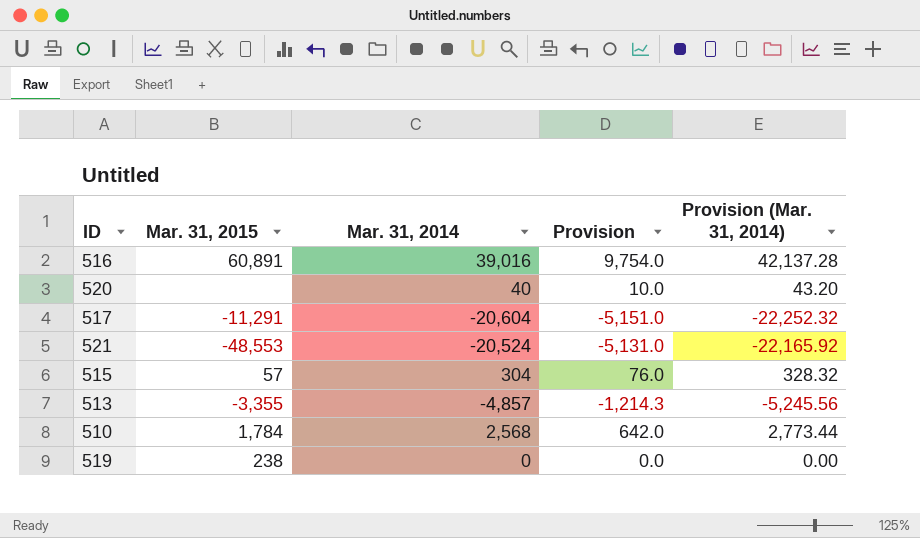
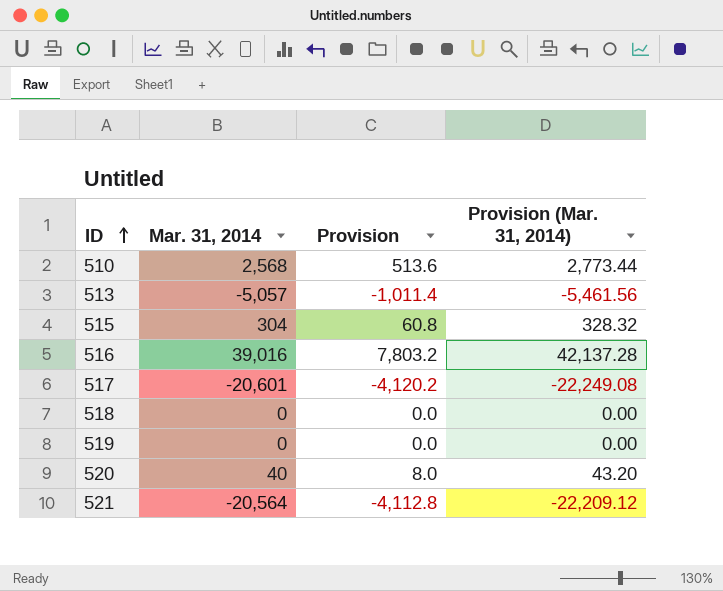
row order: none -> ID ascending
column Mar. 31, 2015 | position: 2 -> none
column Provision | formula: [Mar. 31, 2014] * 0.25 -> [Mar. 31, 2014] * 0.2
513 | Mar. 31, 2014: -4,857 -> -5,057
513 | Provision (Mar. 31, 2014): -5,245.56 -> -5,461.56
517 | Mar. 31, 2014: -20,604 -> -20,601
517 | Provision (Mar. 31, 2014): -22,252.32 -> -22,249.08
row 518: none -> 0 | 0.0 | 0.00
521 | Mar. 31, 2014: -20,524 -> -20,564
521 | Provision (Mar. 31, 2014): -22,165.92 -> -22,209.12

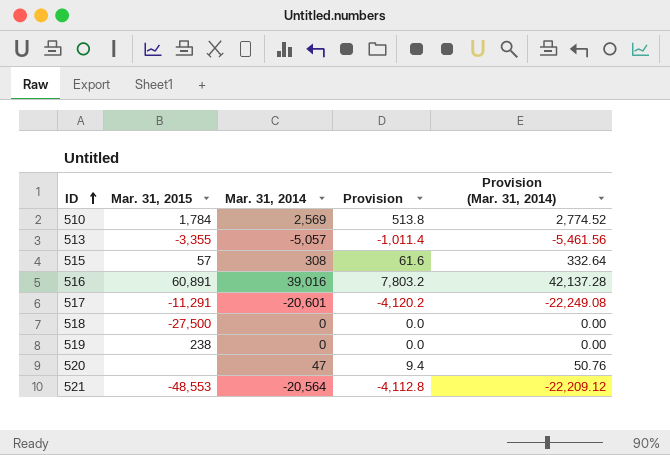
column Mar. 31, 2015 | position: none -> 2
510 | Mar. 31, 2014: 2,568 -> 2,569
510 | Provision: 513.6 -> 513.8
510 | Provision (Mar. 31, 2014): 2,773.44 -> 2,774.52
515 | Mar. 31, 2014: 304 -> 308
515 | Provision: 60.8 -> 61.6
515 | Provision (Mar. 31, 2014): 328.32 -> 332.64
520 | Mar. 31, 2014: 40 -> 47
520 | Provision: 8.0 -> 9.4
520 | Provision (Mar. 31, 2014): 43.20 -> 50.76

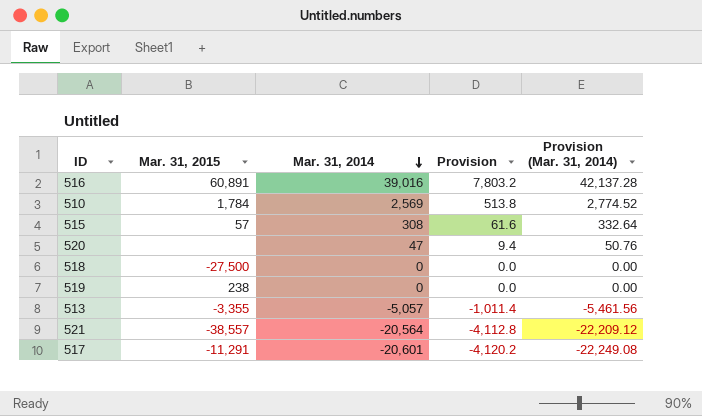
row order: ID ascending -> Mar. 31, 2014 descending
521 | Mar. 31, 2015: -48,553 -> -38,557

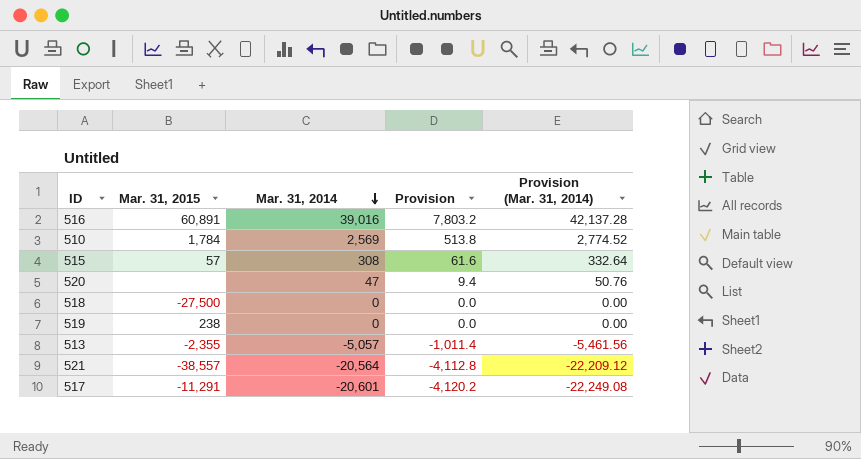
513 | Mar. 31, 2015: -3,355 -> -2,355

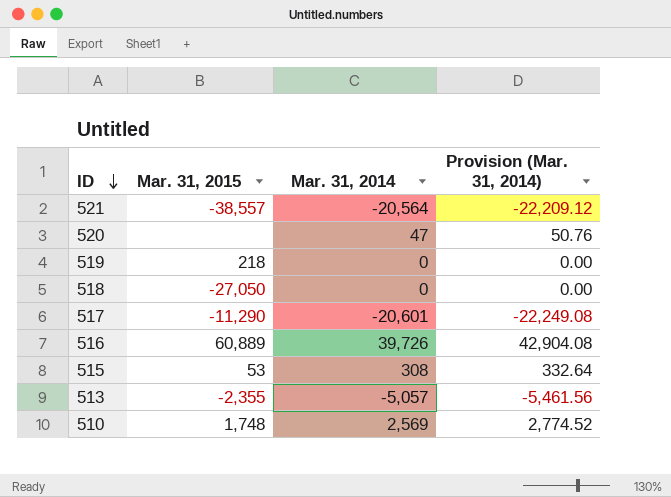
row order: Mar. 31, 2014 descending -> ID descending
column Provision | formula: [Mar. 31, 2014] * 0.2 -> none
519 | Mar. 31, 2015: 238 -> 218
518 | Mar. 31, 2015: -27,500 -> -27,050
517 | Mar. 31, 2015: -11,291 -> -11,290
516 | Mar. 31, 2015: 60,891 -> 60,889
516 | Mar. 31, 2014: 39,016 -> 39,726
516 | Provision (Mar. 31, 2014): 42,137.28 -> 42,904.08
515 | Mar. 31, 2015: 57 -> 53
510 | Mar. 31, 2015: 1,784 -> 1,748

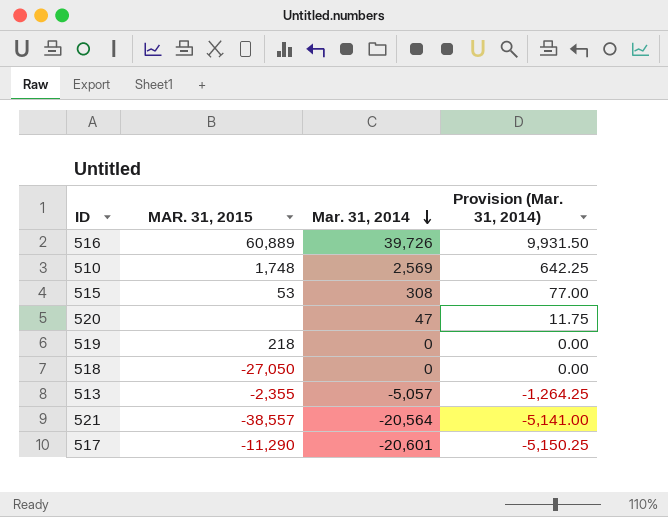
row order: ID descending -> Mar. 31, 2014 descending
column name: Mar. 31, 2015 -> MAR. 31, 2015
column Provision (Mar. 31, 2014) | formula: [Mar. 31, 2014] * 1.08 -> [Mar. 31, 2014] * 0.25

